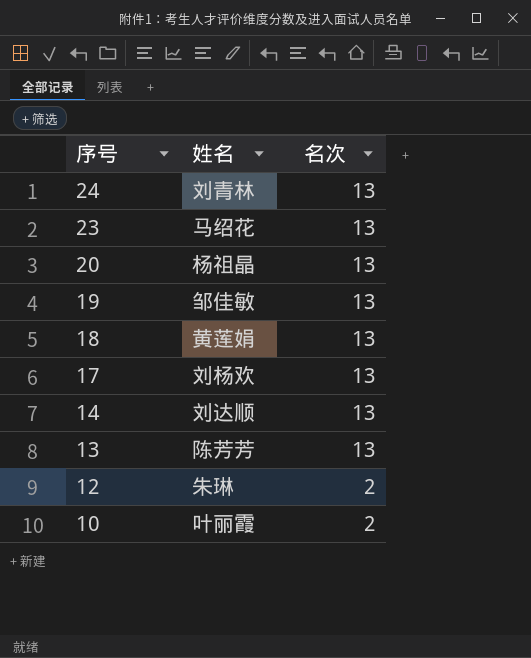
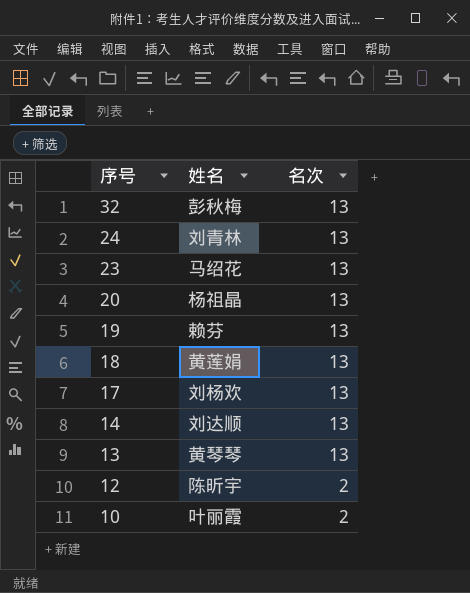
row 32: none -> 彭秋梅 | 13
19 | 姓名: 邹佳敏 -> 赖芬
13 | 姓名: 陈芳芳 -> 黄琴琴
12 | 姓名: 朱琳 -> 陈昕宇

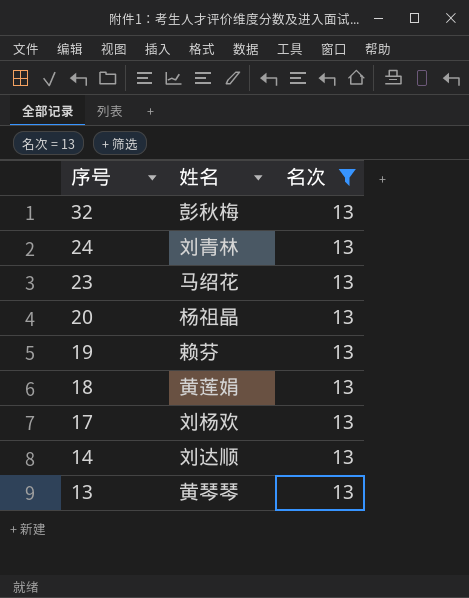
filter: none -> 名次 = 13

